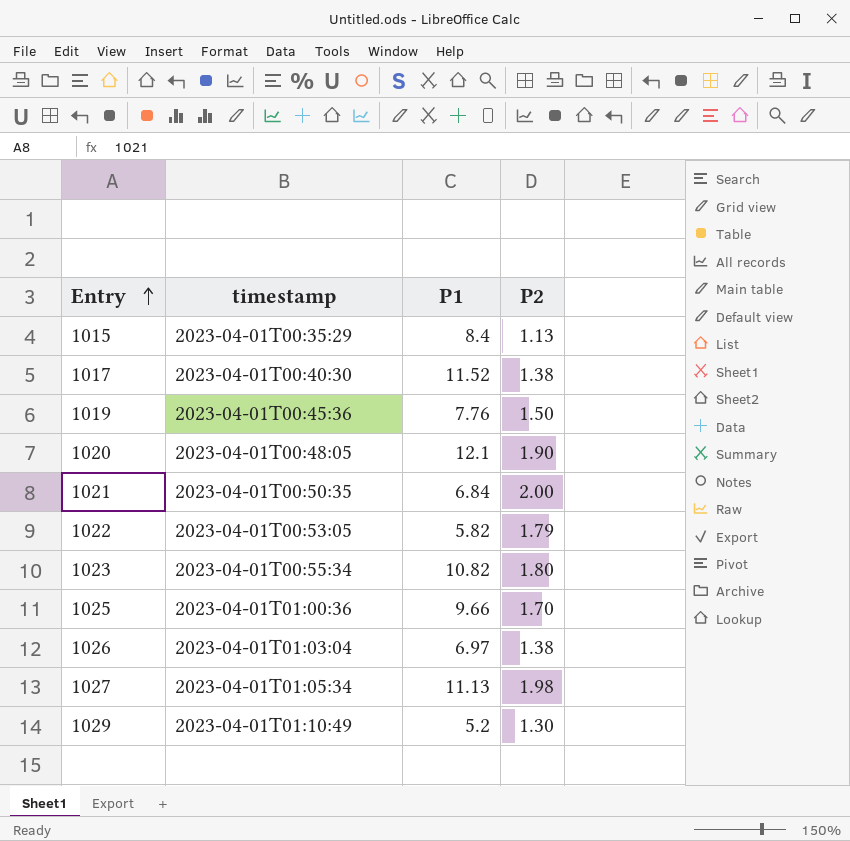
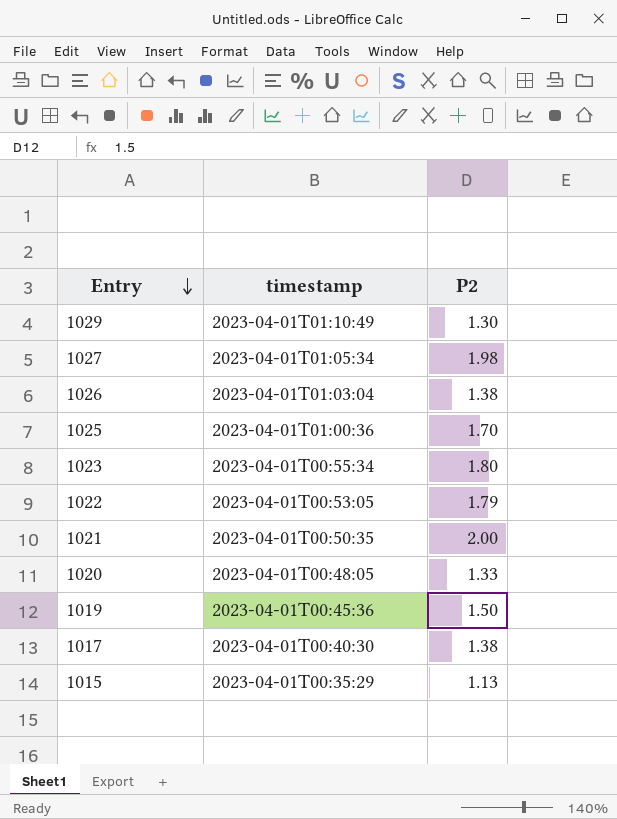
row order: Entry ascending -> Entry descending
column P1 | position: 3 -> none
1020 | P2: 1.90 -> 1.33

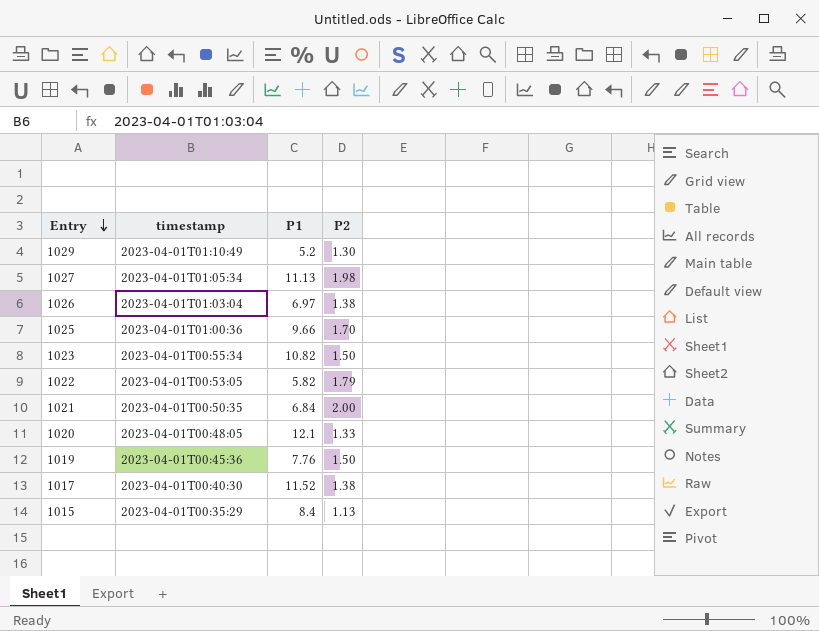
column P1 | position: none -> 3
1023 | P2: 1.80 -> 1.50

